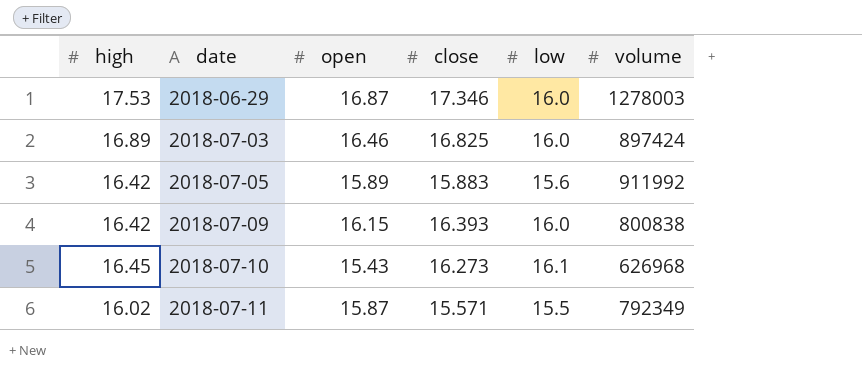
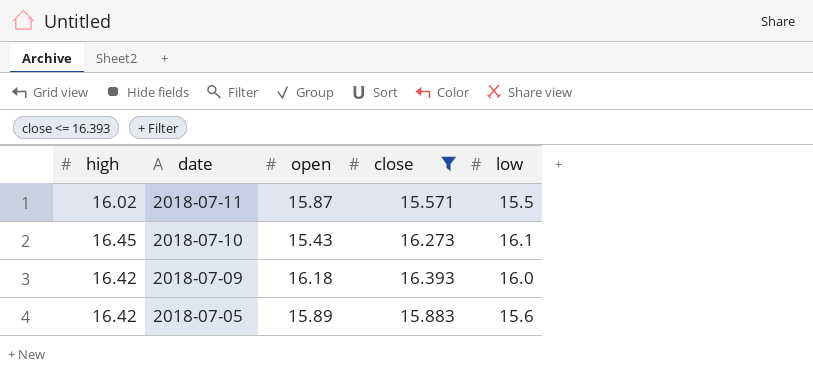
filter: none -> close <= 16.393
row order: date ascending -> date descending
column volume | position: 6 -> none
2018-07-09 | open: 16.15 -> 16.18

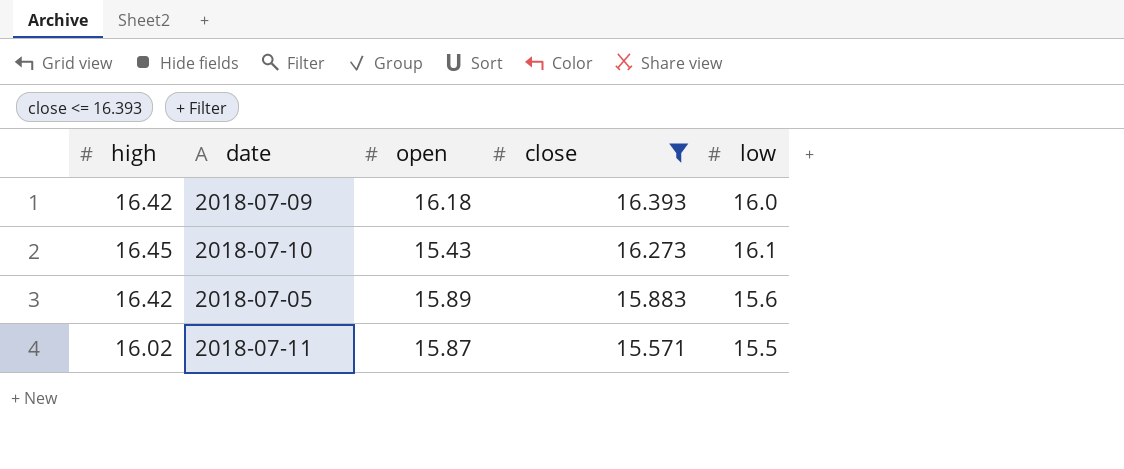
row order: date descending -> close descending

